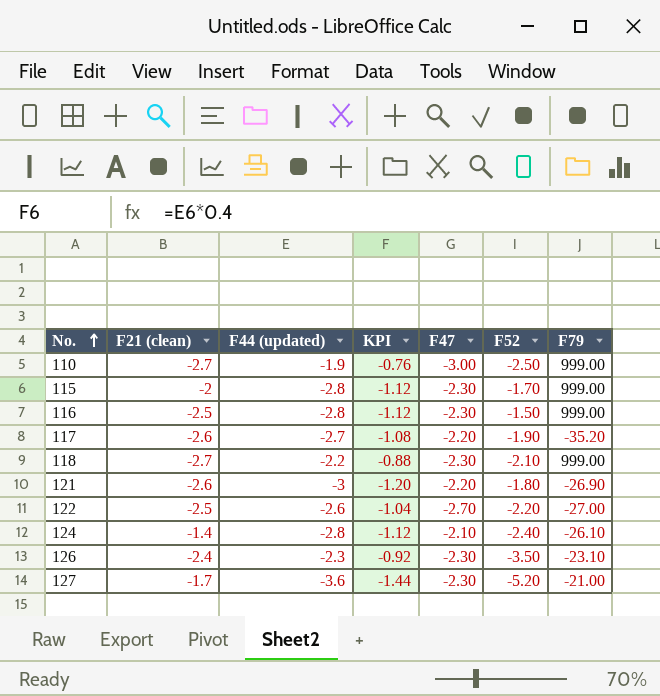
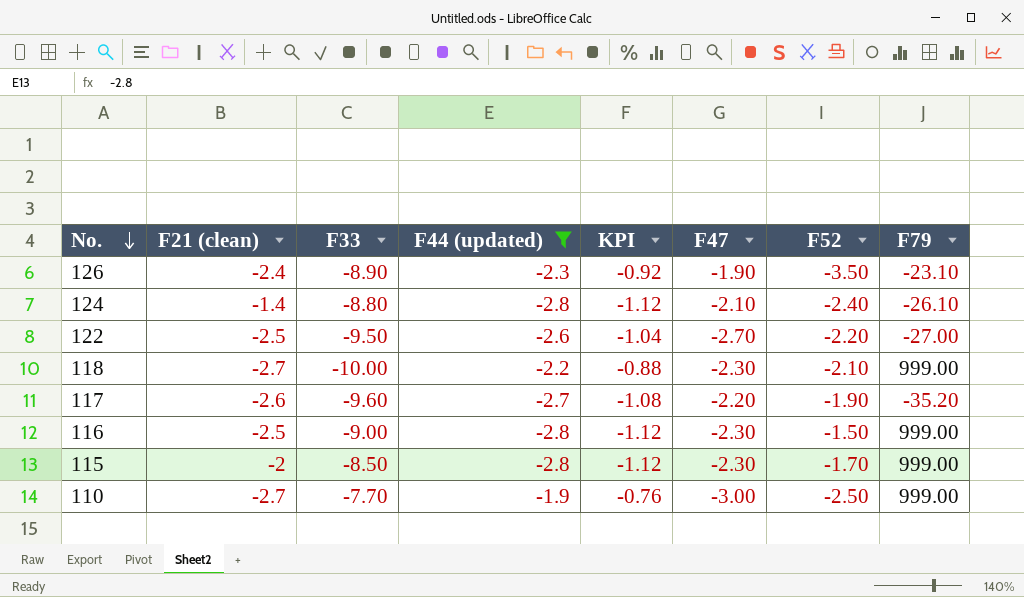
filter: none -> F44 (updated) >= -2.8
row order: No. ascending -> No. descending
column F33 | position: none -> 3
126 | F47: -2.30 -> -1.90

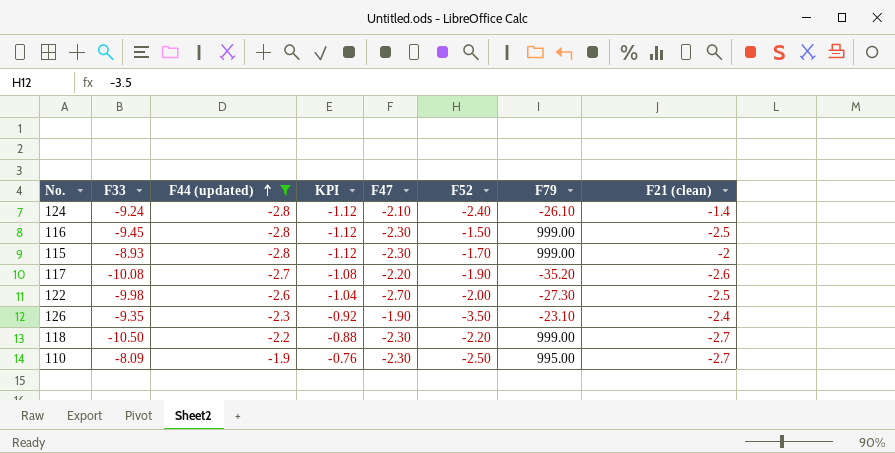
row order: No. descending -> F44 (updated) ascending
column F21 (clean) | position: 2 -> 8
124 | F33: -8.80 -> -9.24
116 | F33: -9.00 -> -9.45
115 | F33: -8.50 -> -8.93
117 | F33: -9.60 -> -10.08
122 | F33: -9.50 -> -9.98
122 | F52: -2.20 -> -2.00
122 | F79: -27.00 -> -27.30
126 | F33: -8.90 -> -9.35
118 | F33: -10.00 -> -10.50
118 | F52: -2.10 -> -2.20
110 | F33: -7.70 -> -8.09
110 | F47: -3.00 -> -2.30
110 | F79: 999.00 -> 995.00

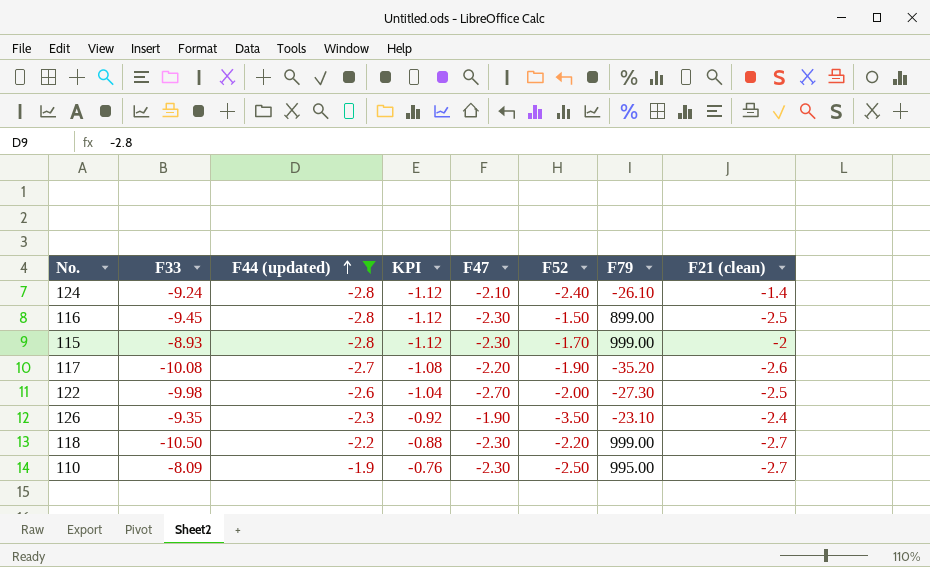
116 | F79: 999.00 -> 899.00

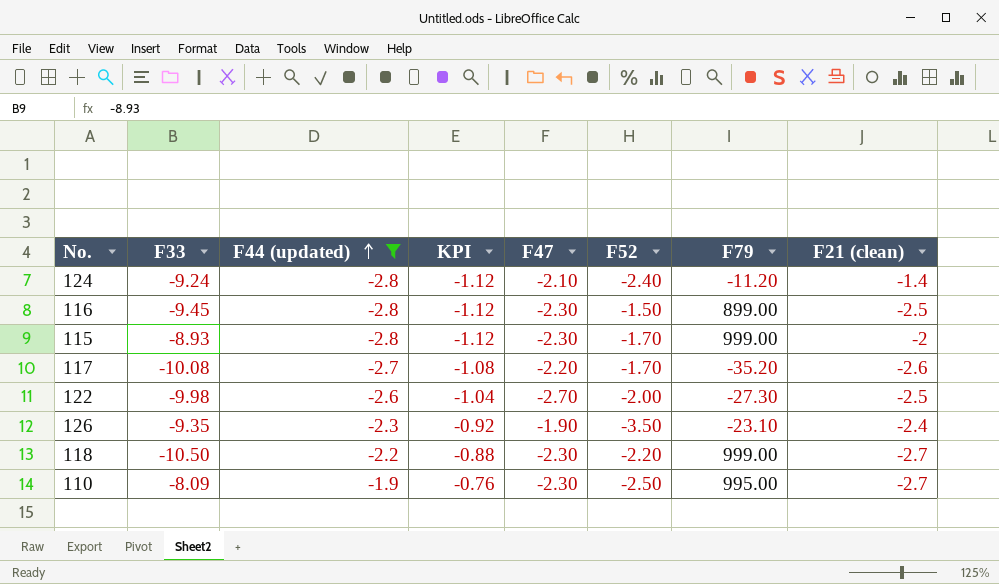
124 | F79: -26.10 -> -11.20
117 | F52: -1.90 -> -1.70

